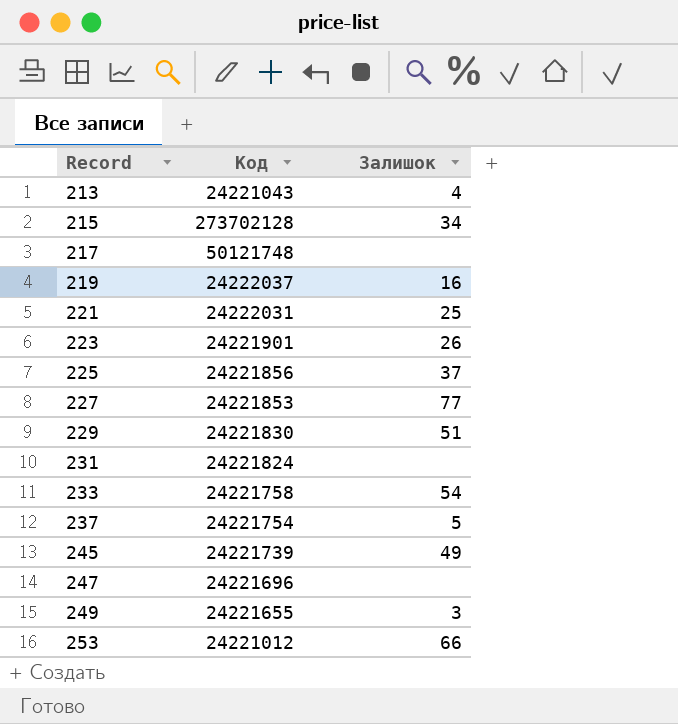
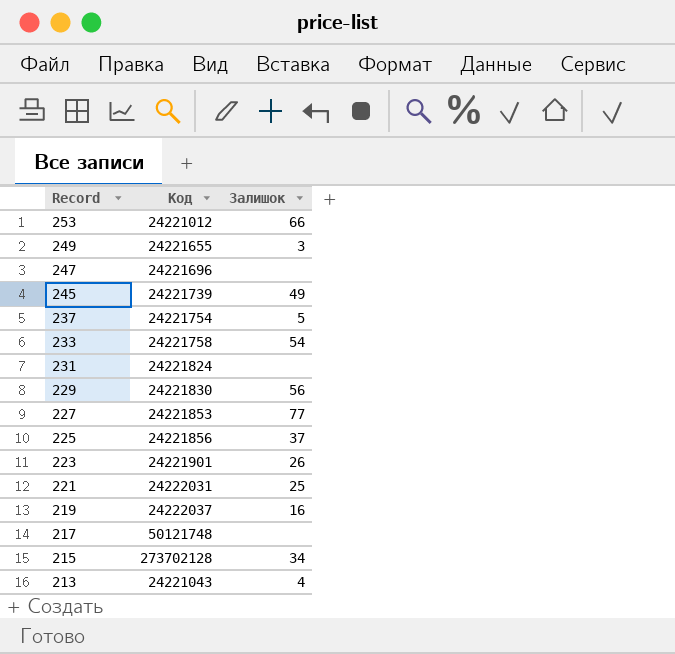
row order: Record ascending -> Record descending
229 | Залишок: 51 -> 56

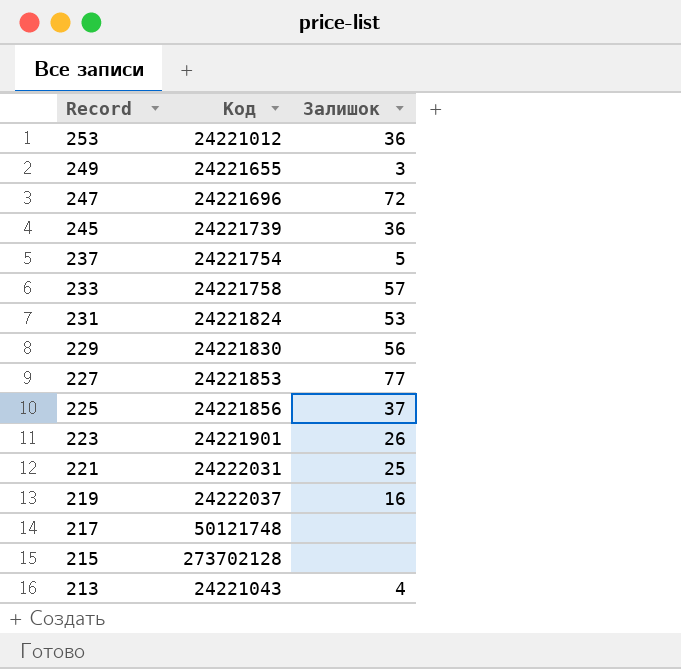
253 | Залишок: 66 -> 36
247 | Залишок: none -> 72
245 | Залишок: 49 -> 36
233 | Залишок: 54 -> 57
231 | Залишок: none -> 53
215 | Залишок: 34 -> none

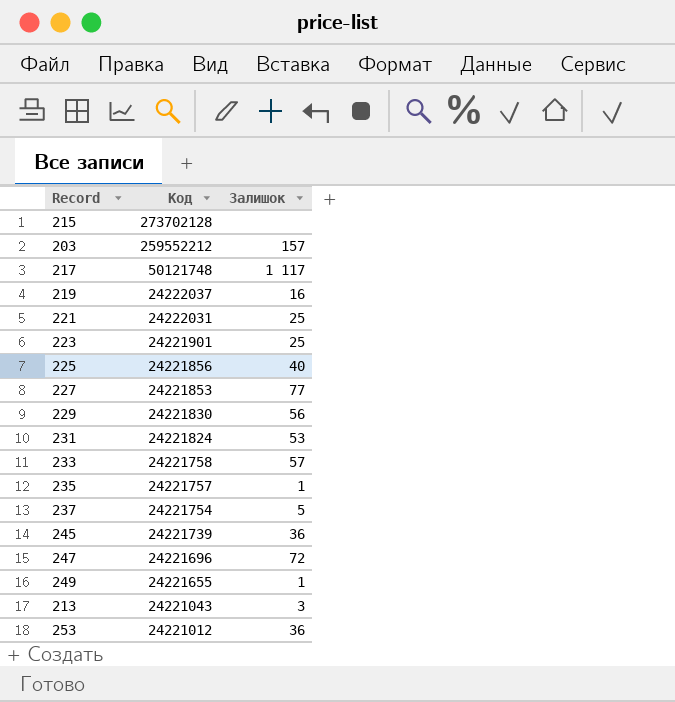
row order: Record descending -> Код descending
row 203: none -> 259552212 | 157
217 | Залишок: none -> 1 117
223 | Залишок: 26 -> 25
225 | Залишок: 37 -> 40
row 235: none -> 24221757 | 1
249 | Залишок: 3 -> 1
213 | Залишок: 4 -> 3

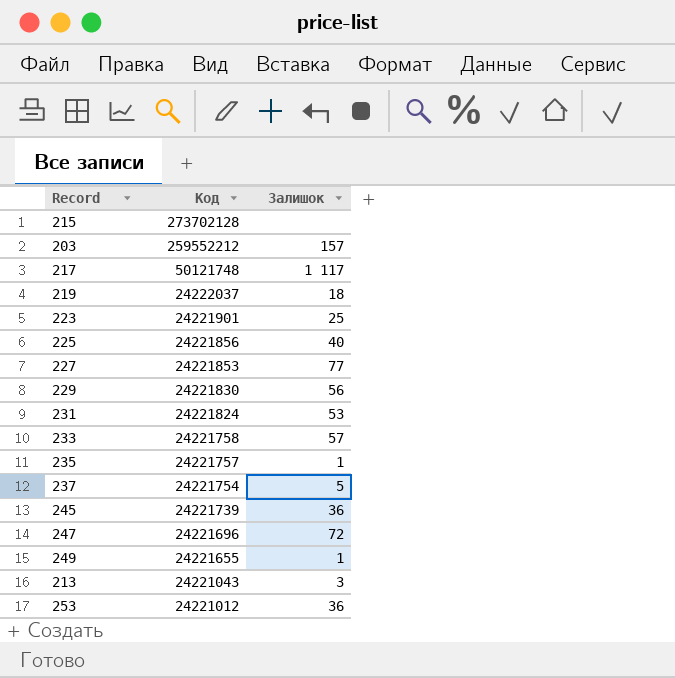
row 221: 24222031 | 25 -> none
219 | Залишок: 16 -> 18

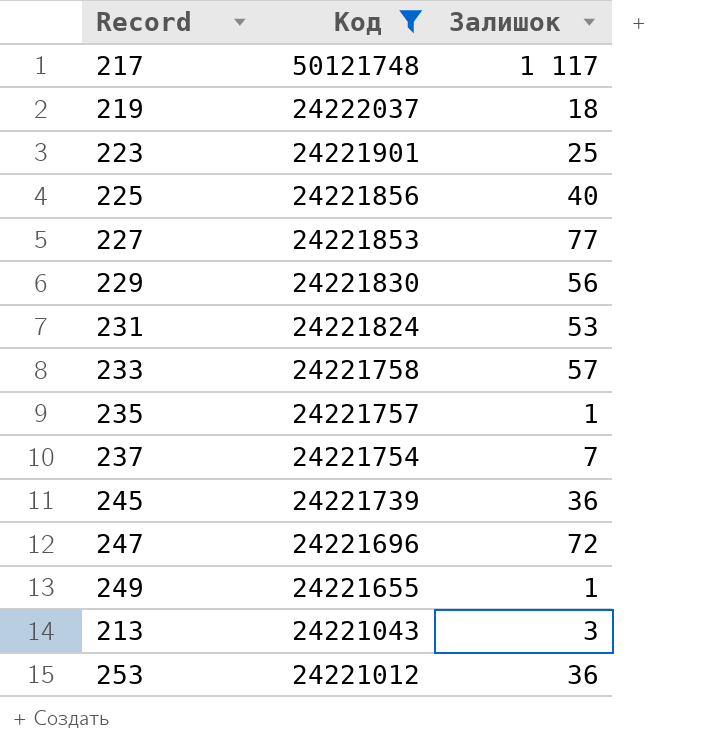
filter: none -> Код <= 50121748
237 | Залишок: 5 -> 7

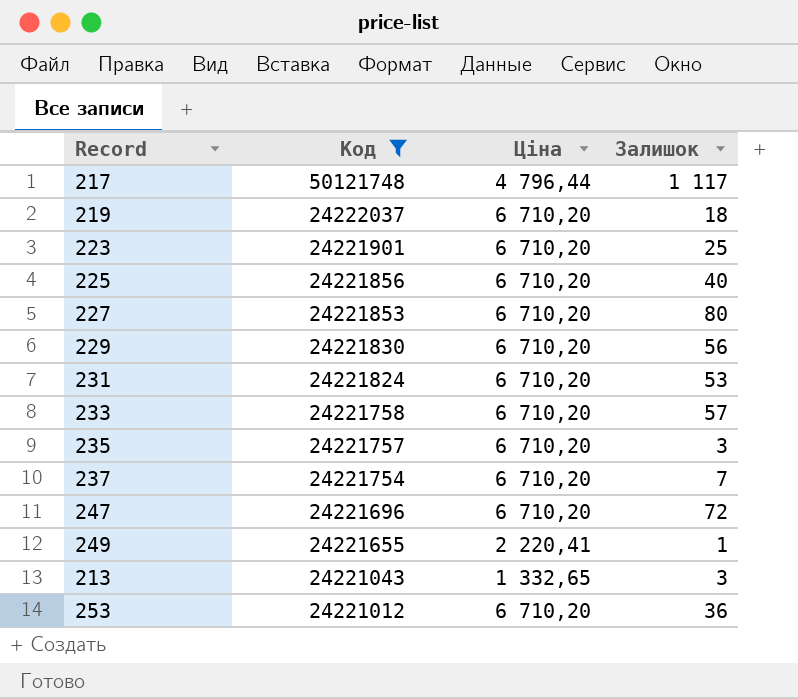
column Ціна | position: none -> 3
row 245: 24221739 | 36 -> none
227 | Залишок: 77 -> 80
235 | Залишок: 1 -> 3

